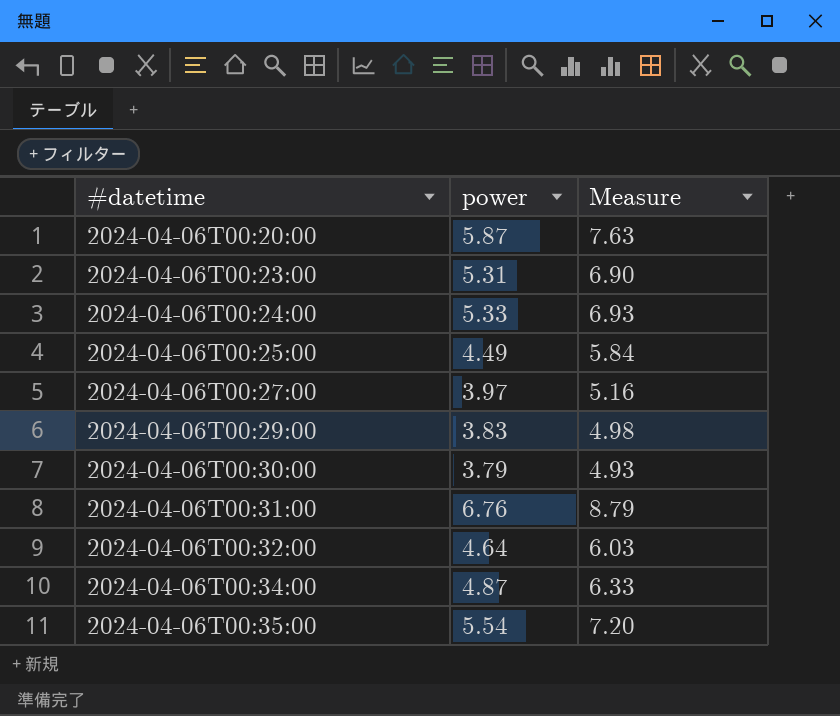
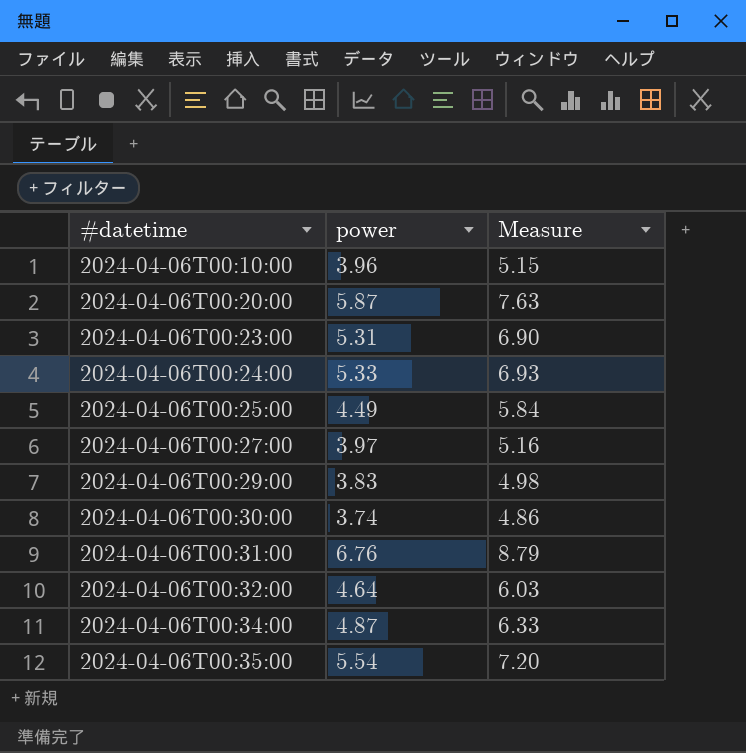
row 2024-04-06T00:10:00: none -> 3.96 | 5.15
2024-04-06T00:30:00 | power: 3.79 -> 3.74
2024-04-06T00:30:00 | Measure: 4.93 -> 4.86

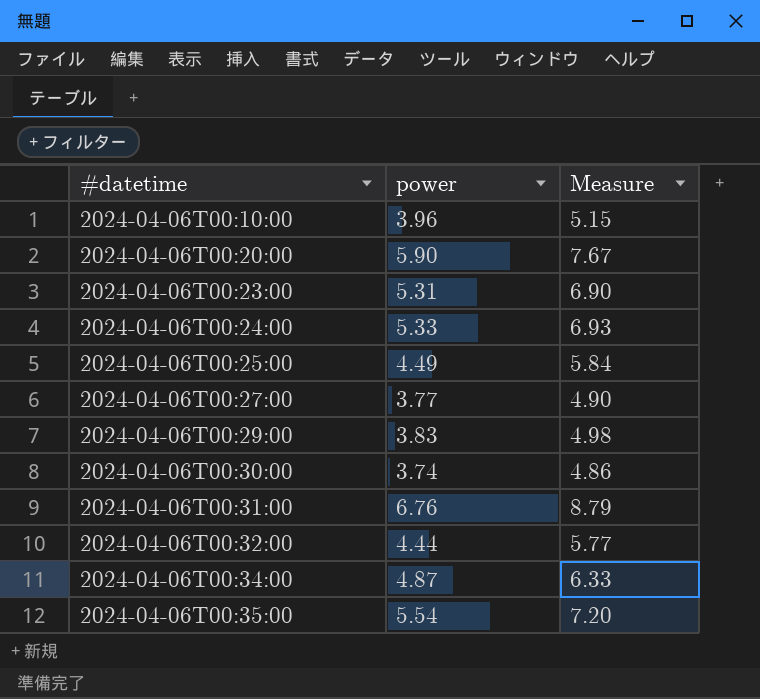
2024-04-06T00:20:00 | power: 5.87 -> 5.90
2024-04-06T00:20:00 | Measure: 7.63 -> 7.67
2024-04-06T00:27:00 | power: 3.97 -> 3.77
2024-04-06T00:27:00 | Measure: 5.16 -> 4.90
2024-04-06T00:32:00 | power: 4.64 -> 4.44
2024-04-06T00:32:00 | Measure: 6.03 -> 5.77

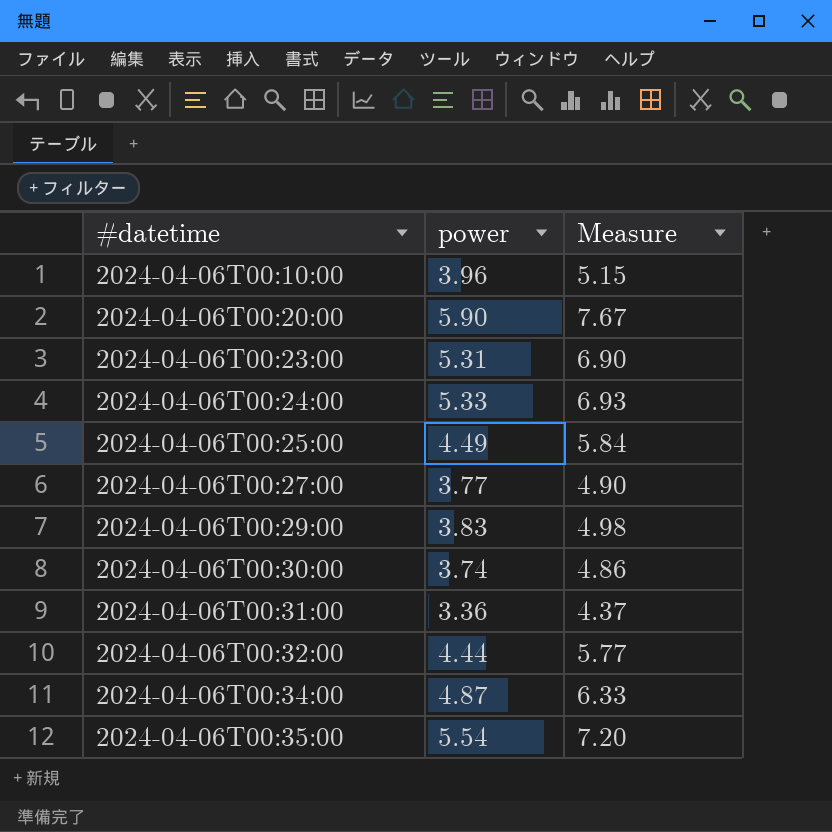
2024-04-06T00:31:00 | power: 6.76 -> 3.36
2024-04-06T00:31:00 | Measure: 8.79 -> 4.37

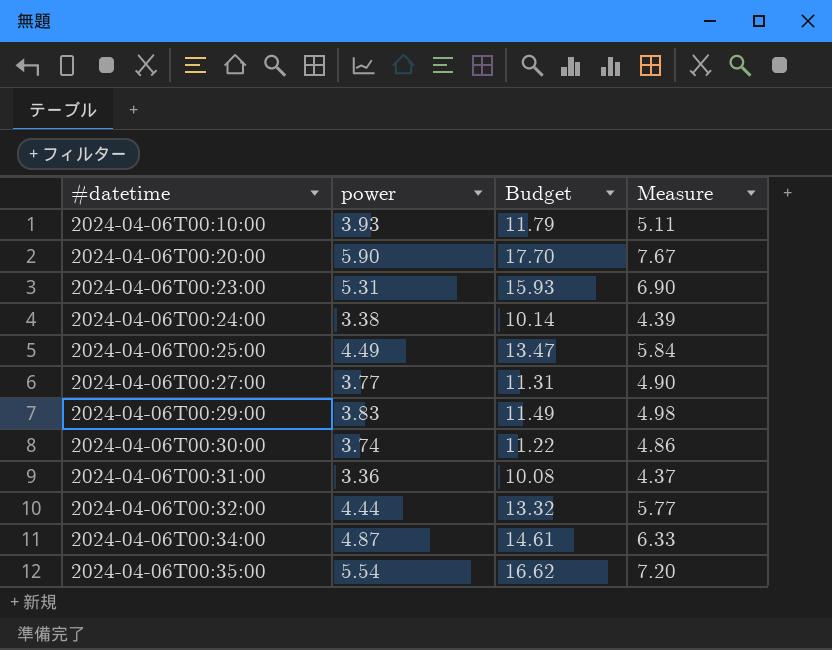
column Budget | formula: none -> [power] * 3
2024-04-06T00:10:00 | power: 3.96 -> 3.93
2024-04-06T00:10:00 | Measure: 5.15 -> 5.11
2024-04-06T00:24:00 | power: 5.33 -> 3.38
2024-04-06T00:24:00 | Measure: 6.93 -> 4.39

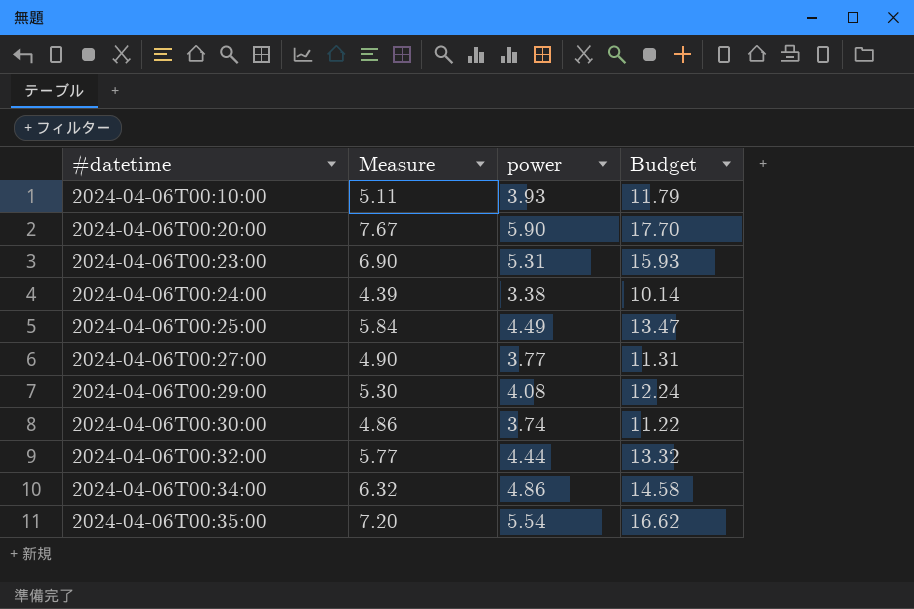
column Measure | position: 4 -> 2
row 2024-04-06T00:31:00: 3.36 | 10.08 | 4.37 -> none
2024-04-06T00:29:00 | Measure: 4.98 -> 5.30
2024-04-06T00:29:00 | power: 3.83 -> 4.08
2024-04-06T00:29:00 | Budget: 11.49 -> 12.24
2024-04-06T00:34:00 | Measure: 6.33 -> 6.32
2024-04-06T00:34:00 | power: 4.87 -> 4.86
2024-04-06T00:34:00 | Budget: 14.61 -> 14.58

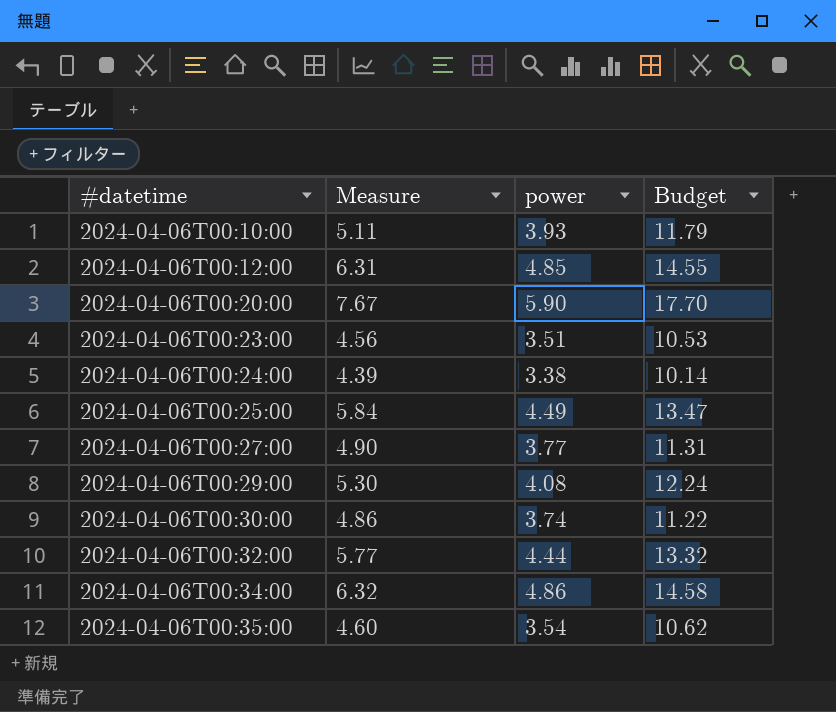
row 2024-04-06T00:12:00: none -> 6.31 | 4.85 | 14.55
2024-04-06T00:23:00 | Measure: 6.90 -> 4.56
2024-04-06T00:23:00 | power: 5.31 -> 3.51
2024-04-06T00:23:00 | Budget: 15.93 -> 10.53
2024-04-06T00:35:00 | Measure: 7.20 -> 4.60
2024-04-06T00:35:00 | power: 5.54 -> 3.54
2024-04-06T00:35:00 | Budget: 16.62 -> 10.62

